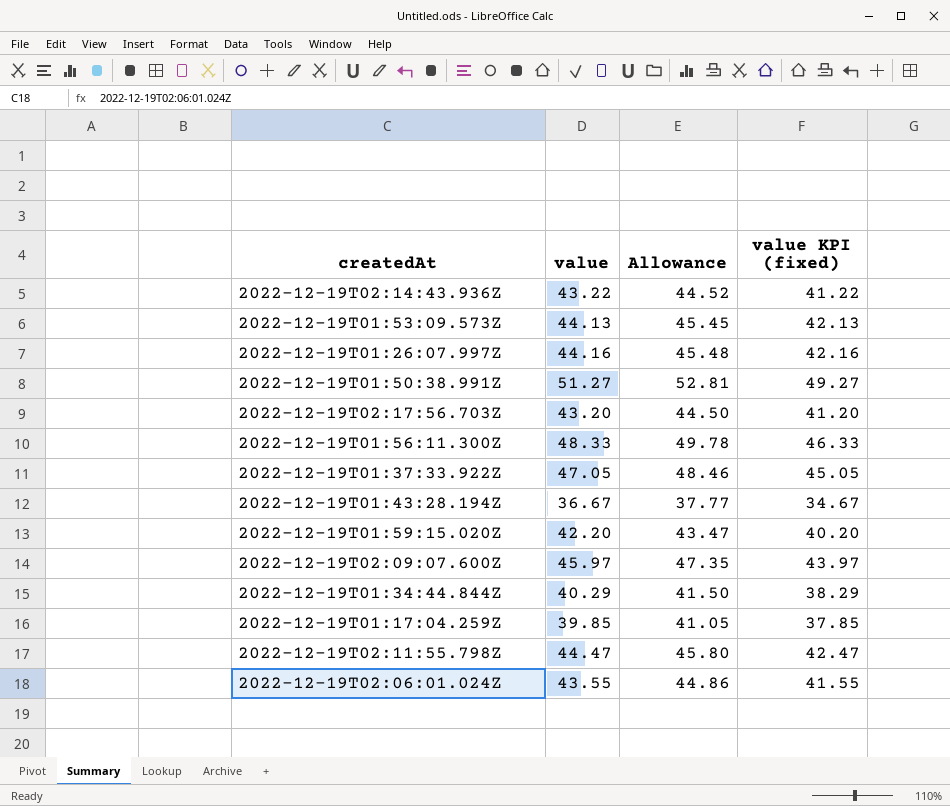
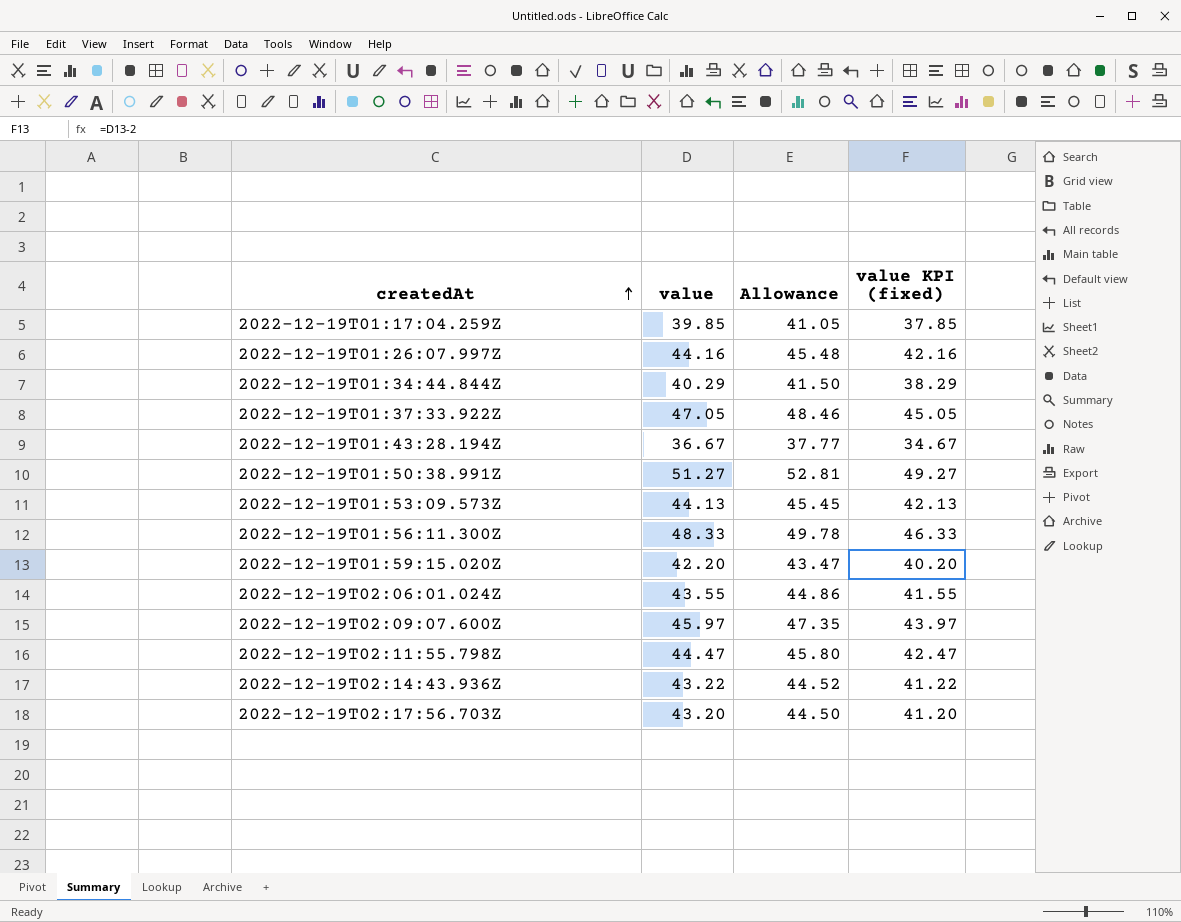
row order: none -> createdAt ascending

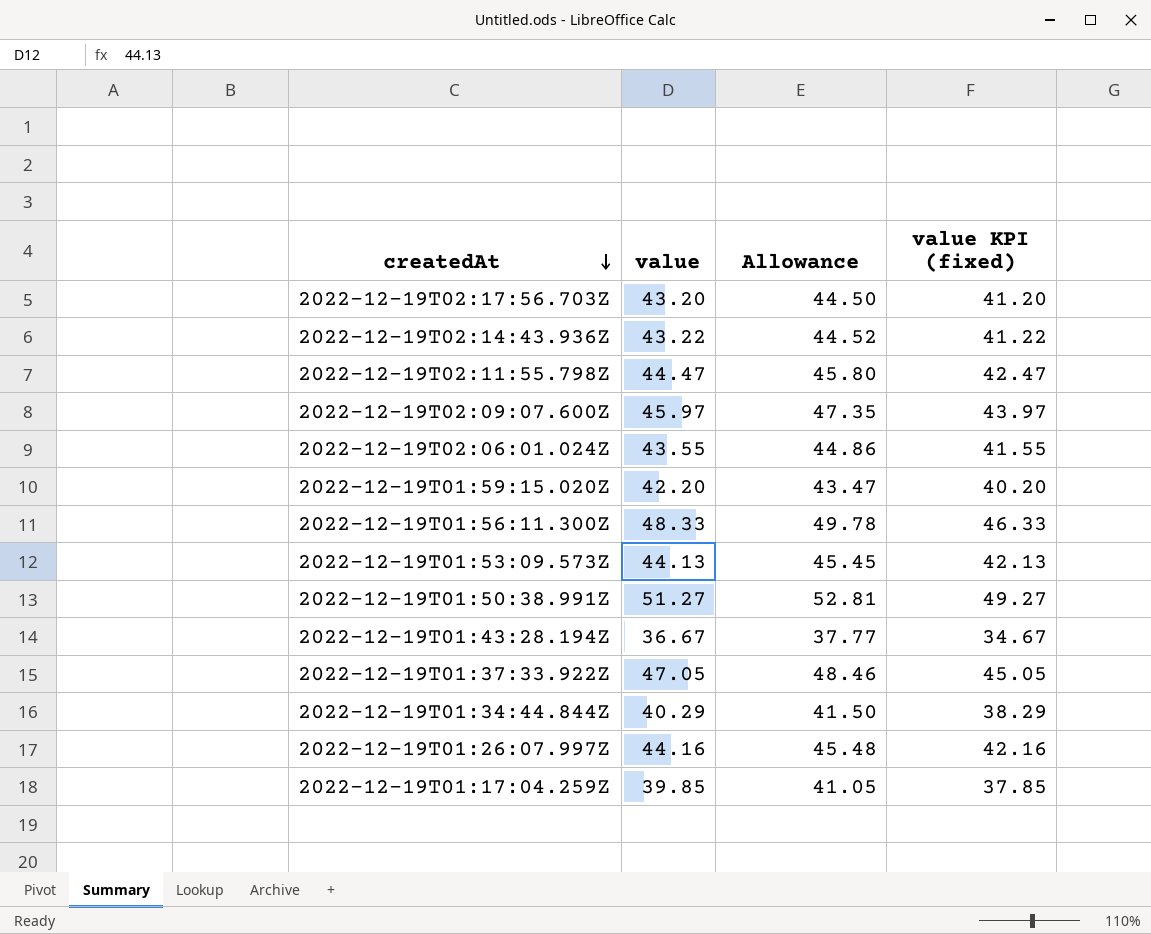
row order: createdAt ascending -> createdAt descending

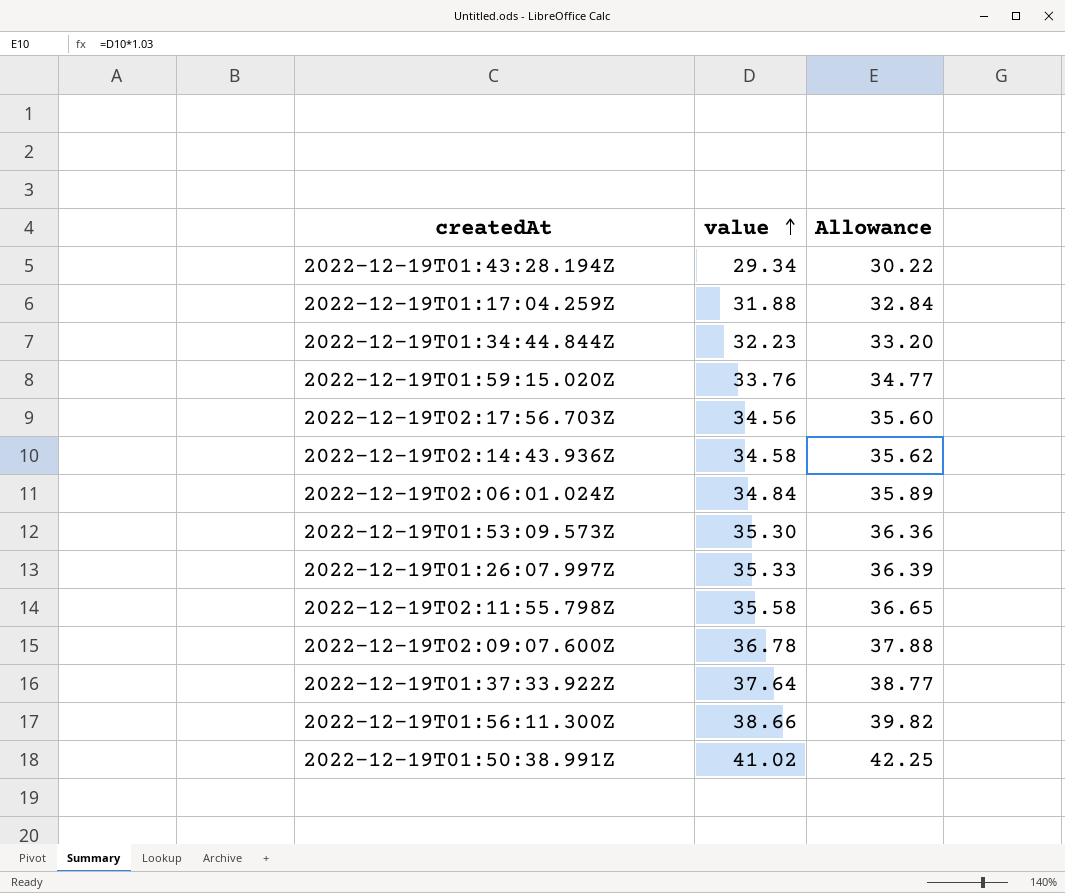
row order: createdAt descending -> value ascending
column value KPI (fixed) | formula: [value] - 2 -> none
2022-12-19T01:43:28.194Z | value: 36.67 -> 29.34
2022-12-19T01:43:28.194Z | Allowance: 37.77 -> 30.22
2022-12-19T01:17:04.259Z | value: 39.85 -> 31.88
2022-12-19T01:17:04.259Z | Allowance: 41.05 -> 32.84
2022-12-19T01:34:44.844Z | value: 40.29 -> 32.23
2022-12-19T01:34:44.844Z | Allowance: 41.50 -> 33.20
2022-12-19T01:59:15.020Z | value: 42.20 -> 33.76
2022-12-19T01:59:15.020Z | Allowance: 43.47 -> 34.77
2022-12-19T02:17:56.703Z | value: 43.20 -> 34.56
2022-12-19T02:17:56.703Z | Allowance: 44.50 -> 35.60
2022-12-19T02:14:43.936Z | value: 43.22 -> 34.58
2022-12-19T02:14:43.936Z | Allowance: 44.52 -> 35.62
2022-12-19T02:06:01.024Z | value: 43.55 -> 34.84
2022-12-19T02:06:01.024Z | Allowance: 44.86 -> 35.89
2022-12-19T01:53:09.573Z | value: 44.13 -> 35.30
2022-12-19T01:53:09.573Z | Allowance: 45.45 -> 36.36
2022-12-19T01:26:07.997Z | value: 44.16 -> 35.33
2022-12-19T01:26:07.997Z | Allowance: 45.48 -> 36.39
2022-12-19T02:11:55.798Z | value: 44.47 -> 35.58
2022-12-19T02:11:55.798Z | Allowance: 45.80 -> 36.65
2022-12-19T02:09:07.600Z | value: 45.97 -> 36.78
2022-12-19T02:09:07.600Z | Allowance: 47.35 -> 37.88
2022-12-19T01:37:33.922Z | value: 47.05 -> 37.64
2022-12-19T01:37:33.922Z | Allowance: 48.46 -> 38.77
2022-12-19T01:56:11.300Z | value: 48.33 -> 38.66
2022-12-19T01:56:11.300Z | Allowance: 49.78 -> 39.82
2022-12-19T01:50:38.991Z | value: 51.27 -> 41.02
2022-12-19T01:50:38.991Z | Allowance: 52.81 -> 42.25

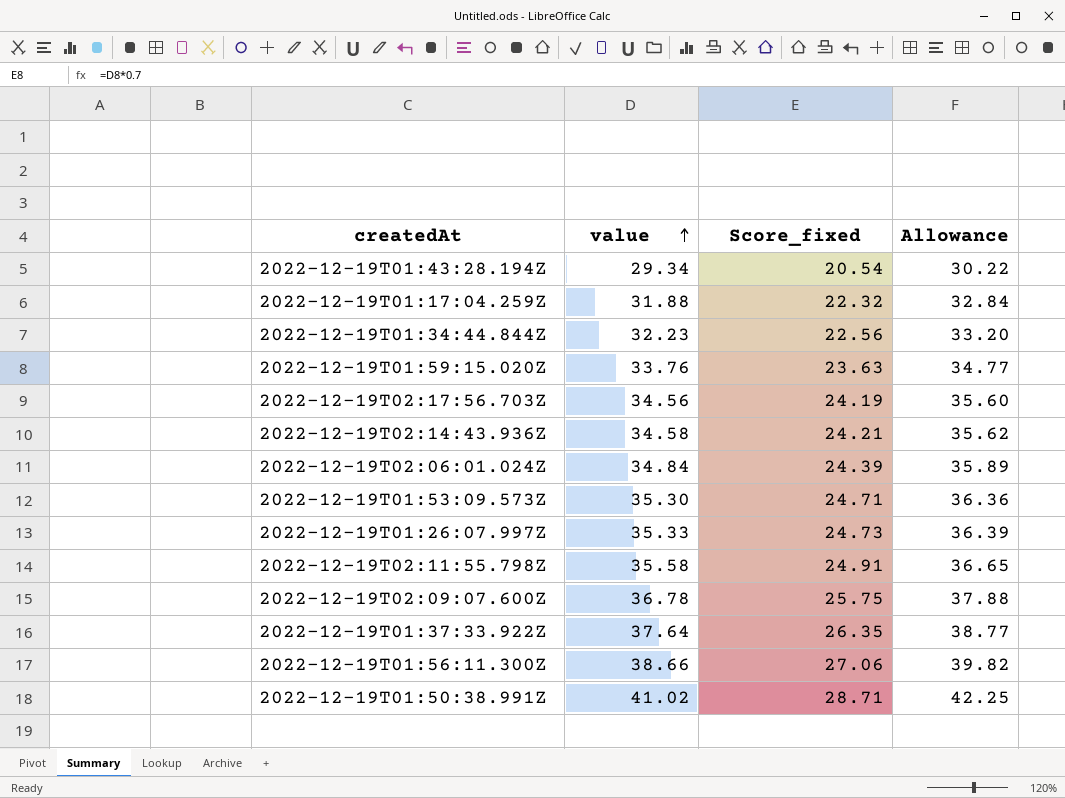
column Score_fixed | formula: none -> [value] * 0.7

